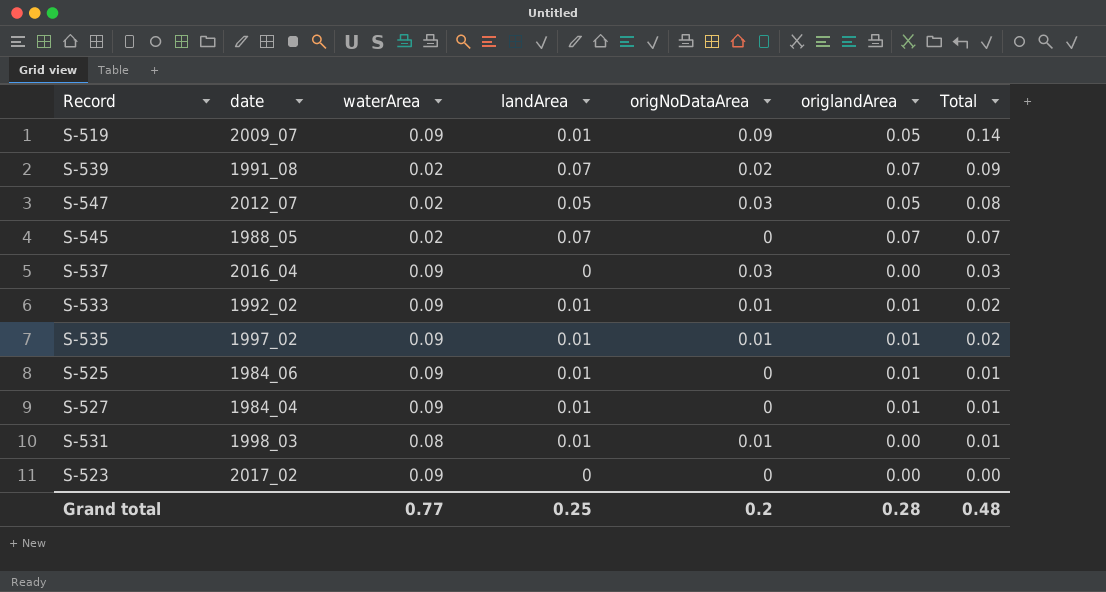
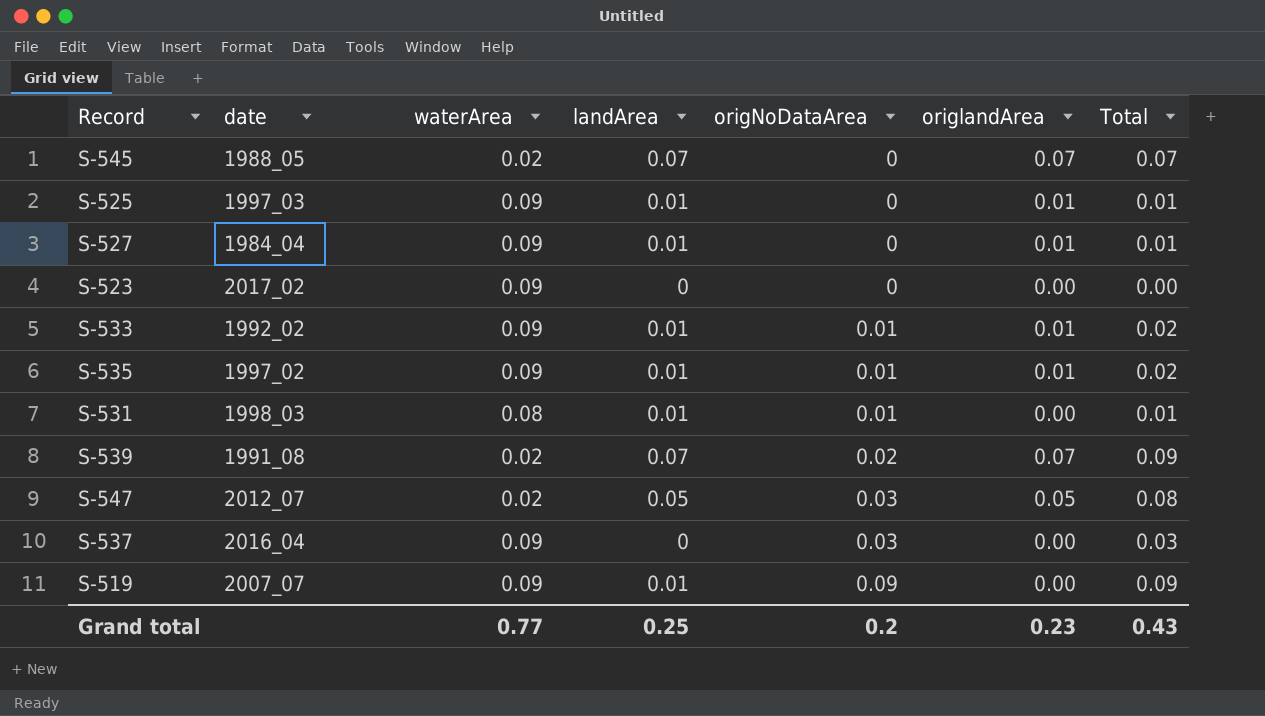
row order: Total descending -> origNoDataArea ascending
S-525 | date: 1984_06 -> 1997_03
S-519 | date: 2009_07 -> 2007_07
S-519 | origlandArea: 0.05 -> 0.00
S-519 | Total: 0.14 -> 0.09
Grand total | origlandArea: 0.28 -> 0.23
Grand total | Total: 0.48 -> 0.43

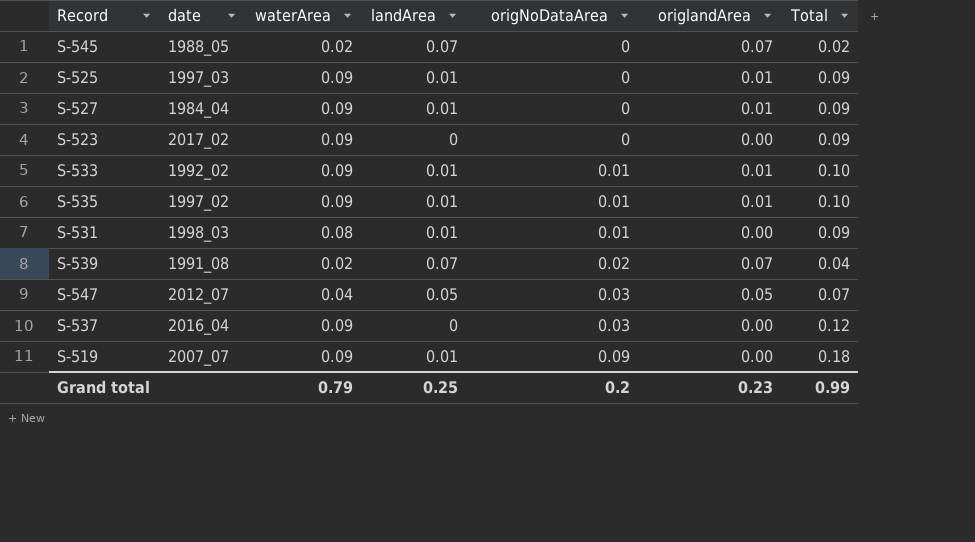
column Total | formula: [origNoDataArea] + [origlandArea] -> [waterArea] + [origNoDataArea]
S-547 | waterArea: 0.02 -> 0.04
Grand total | waterArea: 0.77 -> 0.79
Grand total | Total: 0.43 -> 0.99

